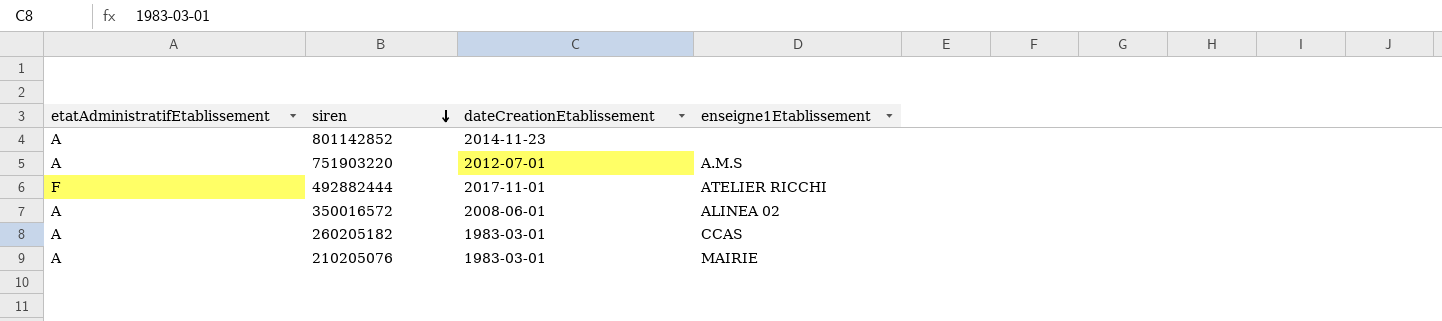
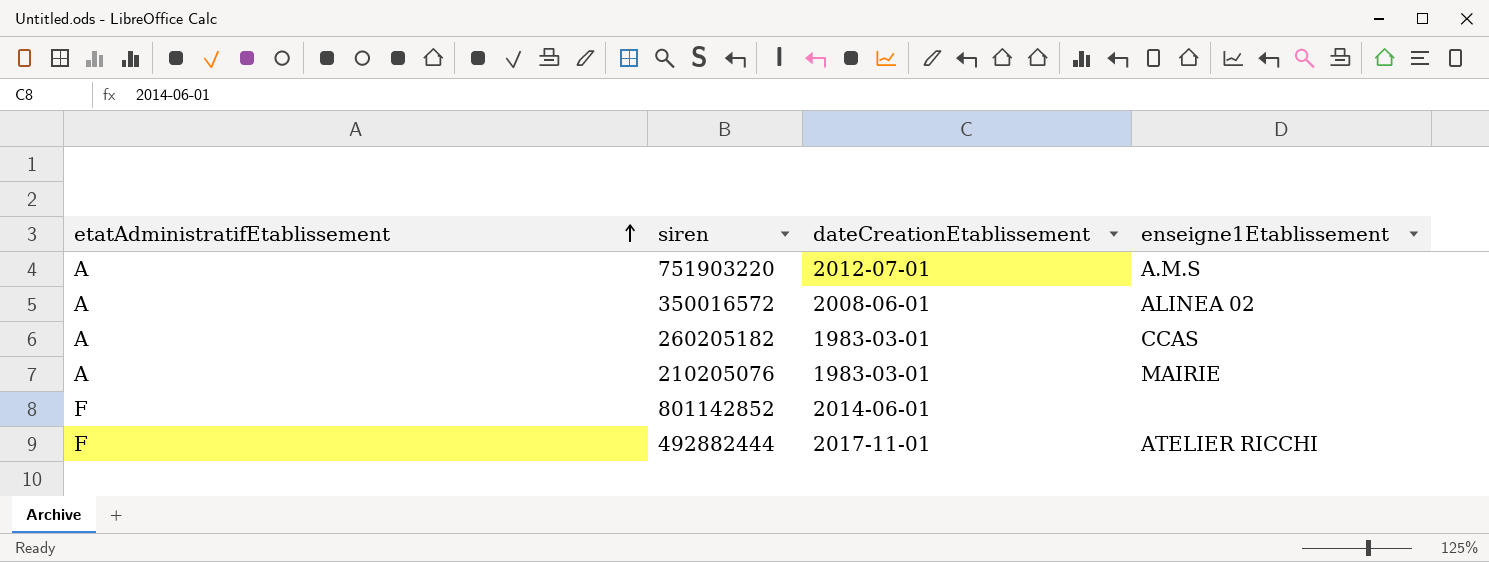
row order: siren descending -> etatAdministratifEtablissement ascending
801142852 | etatAdministratifEtablissement: A -> F
801142852 | dateCreationEtablissement: 2014-11-23 -> 2014-06-01

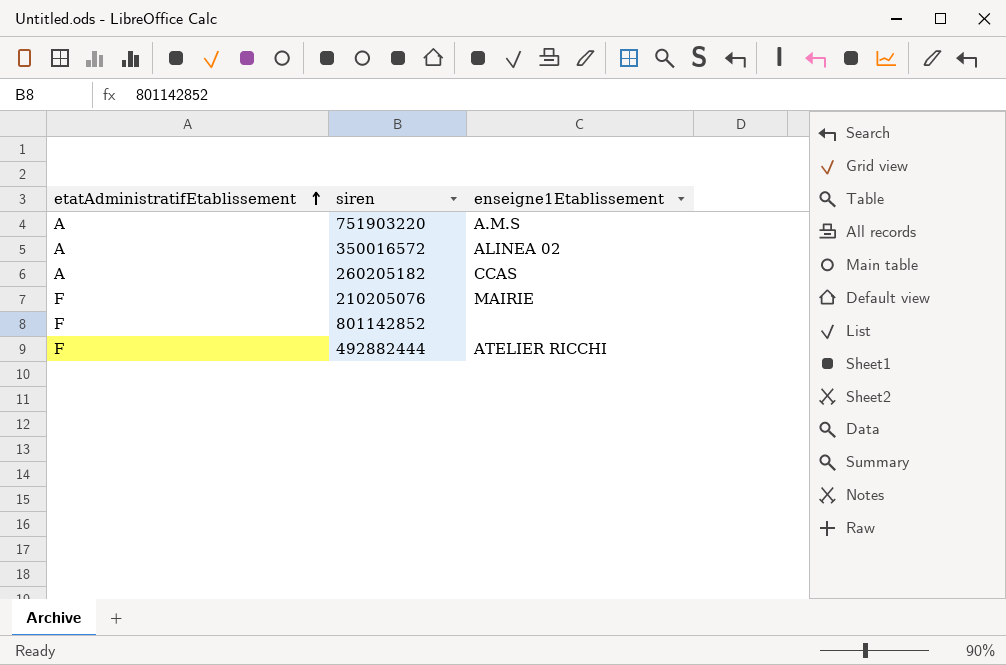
column dateCreationEtablissement | position: 3 -> none
210205076 | etatAdministratifEtablissement: A -> F

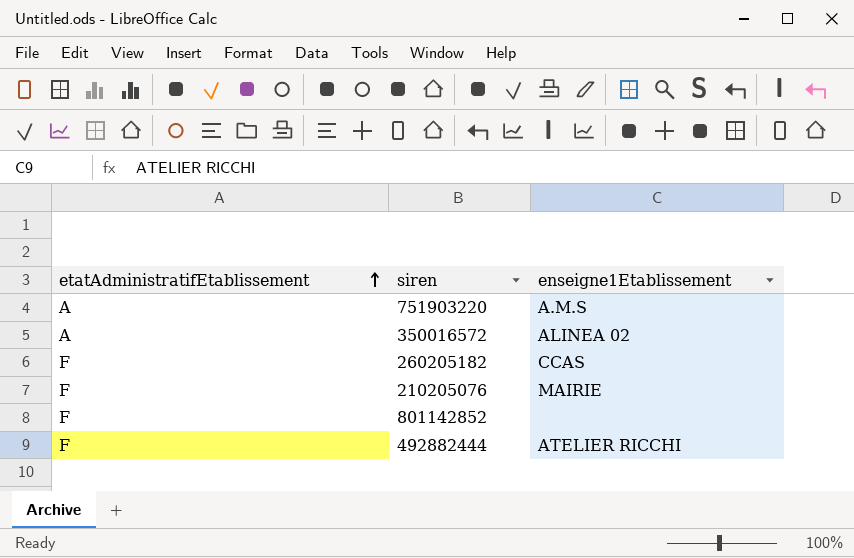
260205182 | etatAdministratifEtablissement: A -> F

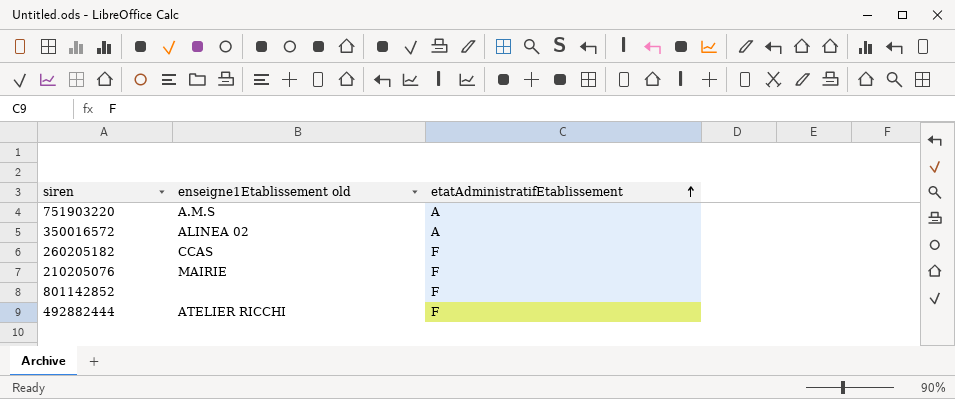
column name: enseigne1Etablissement -> enseigne1Etablissement old
column etatAdministratifEtablissement | position: 1 -> 3

